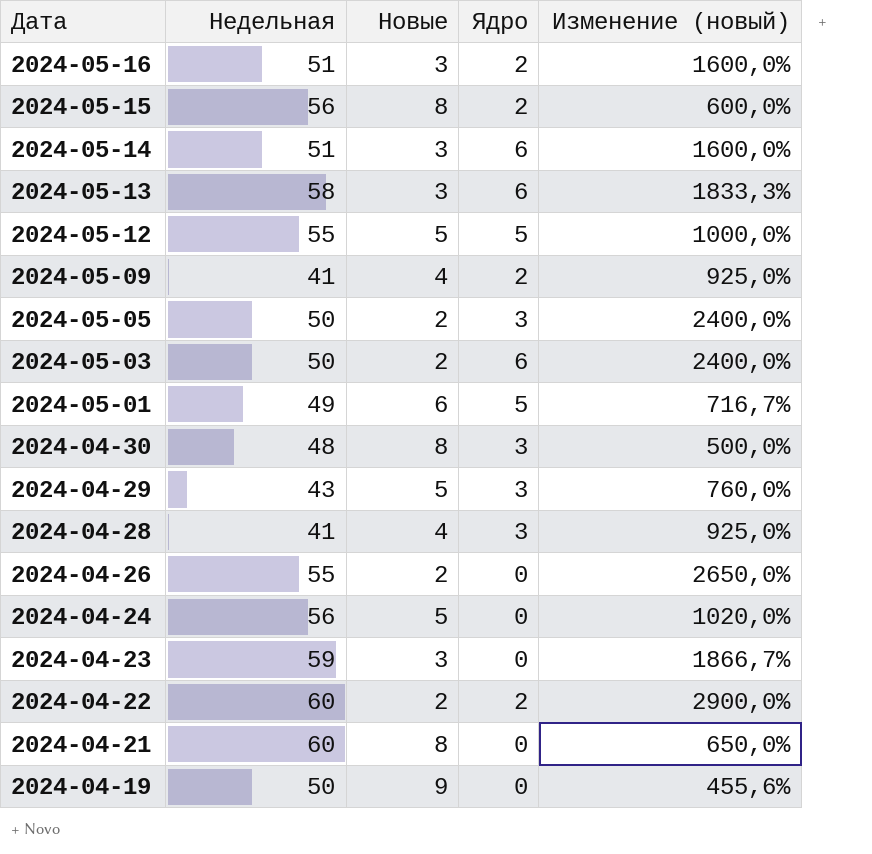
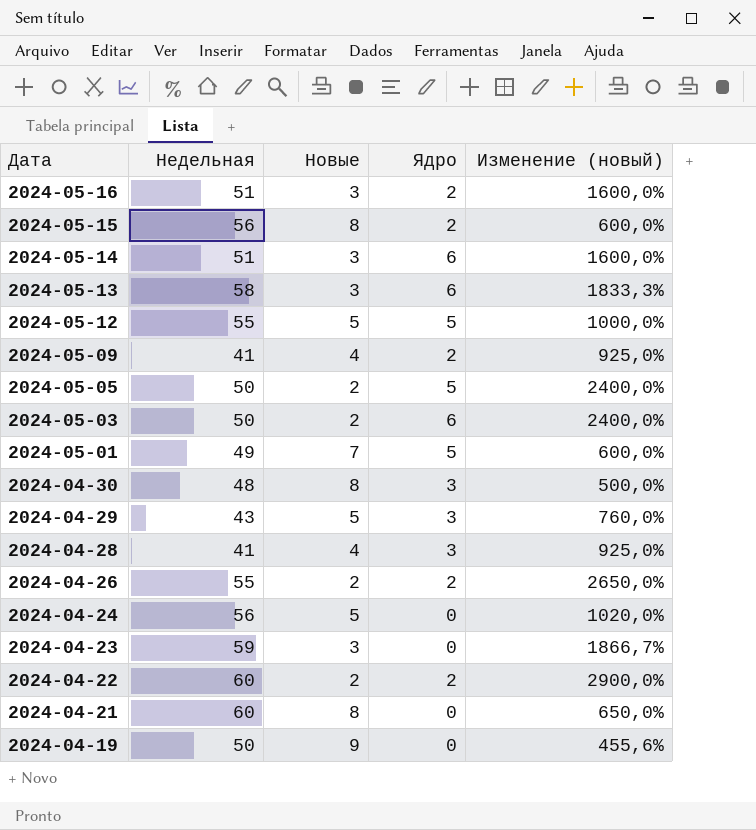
2024-05-05 | Ядро: 3 -> 5
2024-05-01 | Новые: 6 -> 7
2024-05-01 | Изменение (новый): 716,7% -> 600,0%
2024-04-26 | Ядро: 0 -> 2

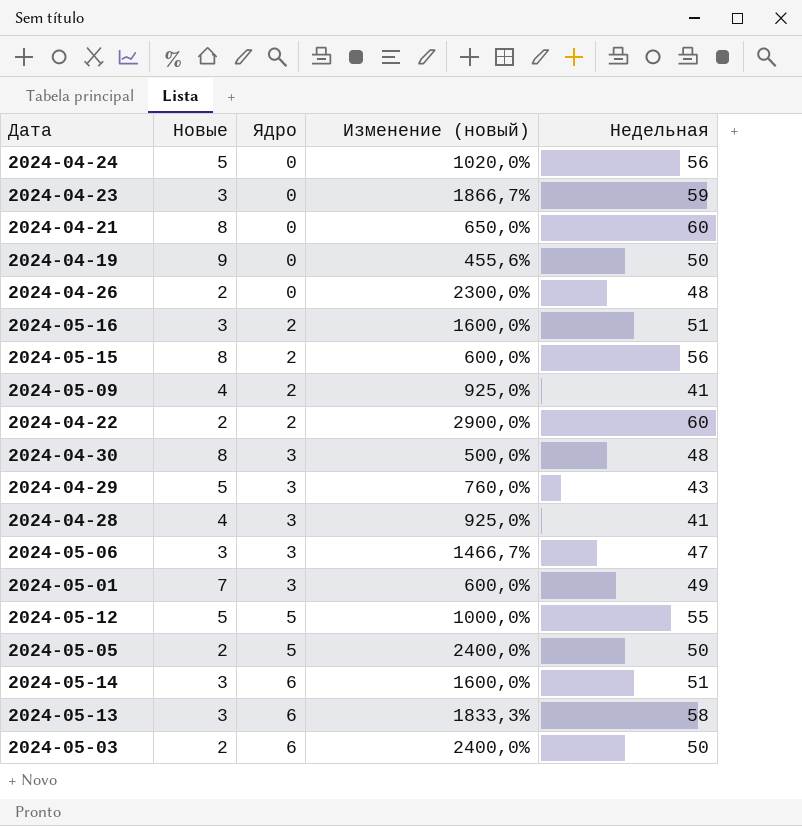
row order: Дата descending -> Ядро ascending
column Недельная | position: 2 -> 5
2024-04-26 | Ядро: 2 -> 0
2024-04-26 | Изменение (новый): 2650,0% -> 2300,0%
2024-04-26 | Недельная: 55 -> 48
row 2024-05-06: none -> 3 | 3 | 1466,7% | 47
2024-05-01 | Ядро: 5 -> 3

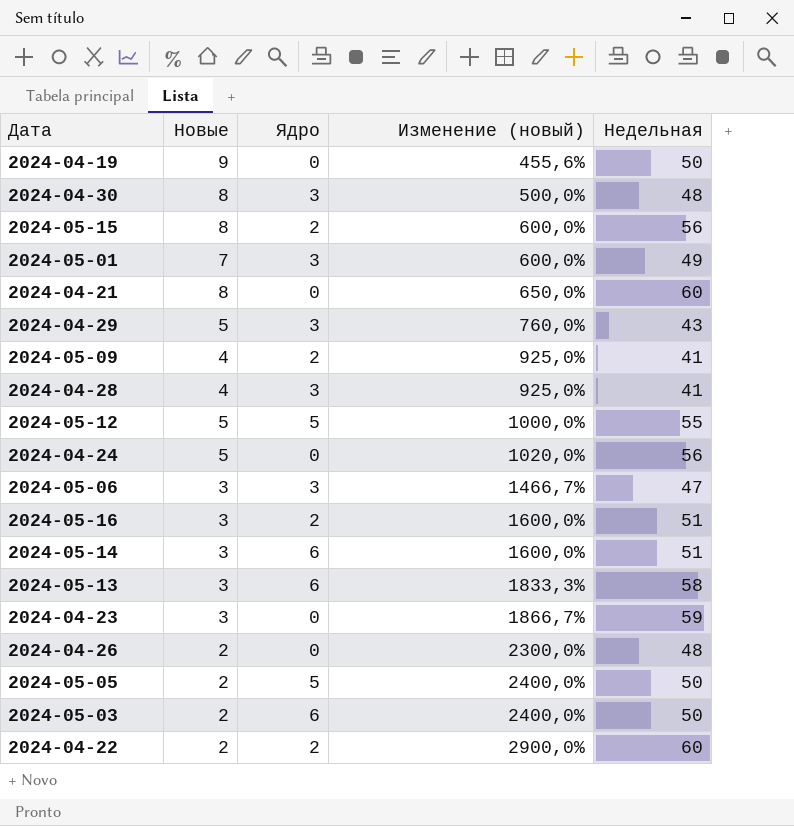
row order: Ядро ascending -> Изменение (новый) ascending

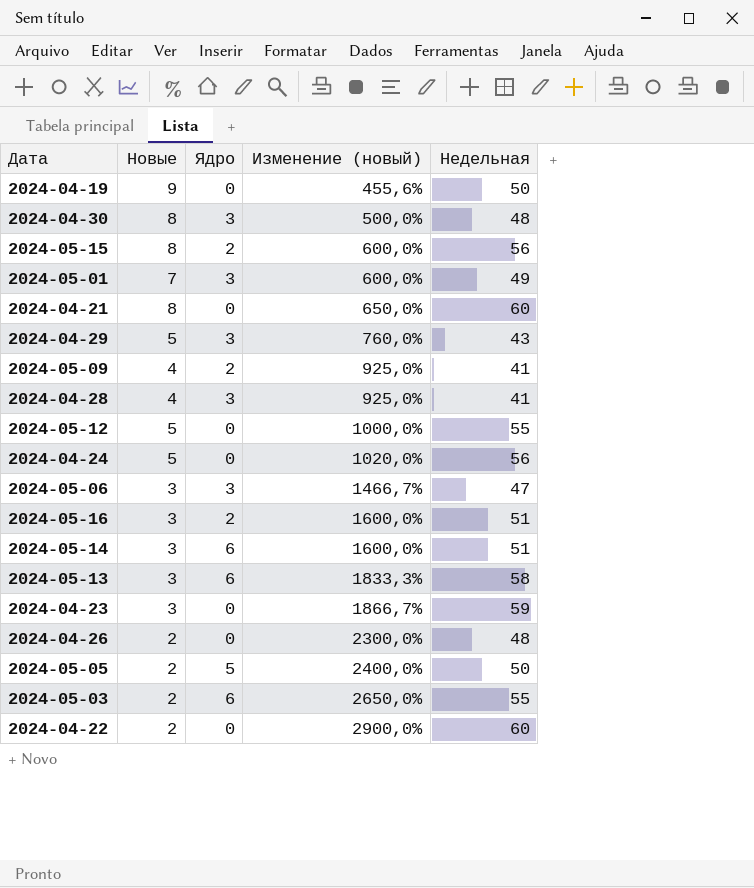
2024-05-12 | Ядро: 5 -> 0
2024-05-03 | Изменение (новый): 2400,0% -> 2650,0%
2024-05-03 | Недельная: 50 -> 55
2024-04-22 | Ядро: 2 -> 0

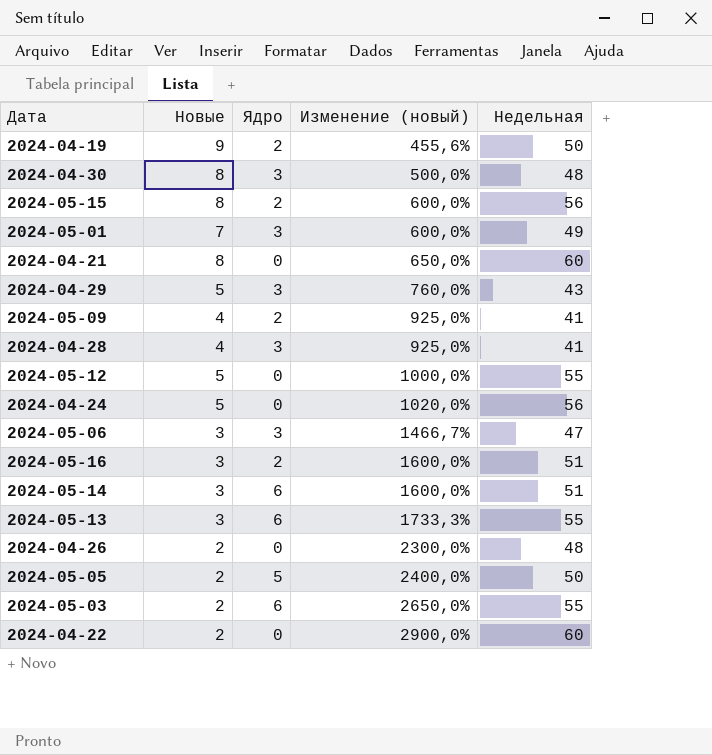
row 2024-04-23: 3 | 0 | 1866,7% | 59 -> none
2024-04-19 | Ядро: 0 -> 2
2024-05-13 | Изменение (новый): 1833,3% -> 1733,3%
2024-05-13 | Недельная: 58 -> 55

